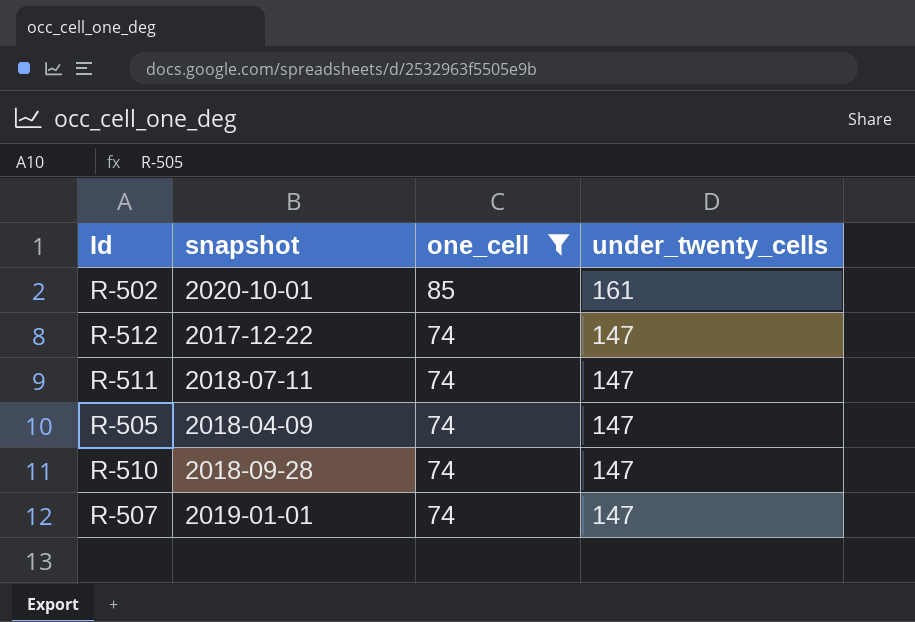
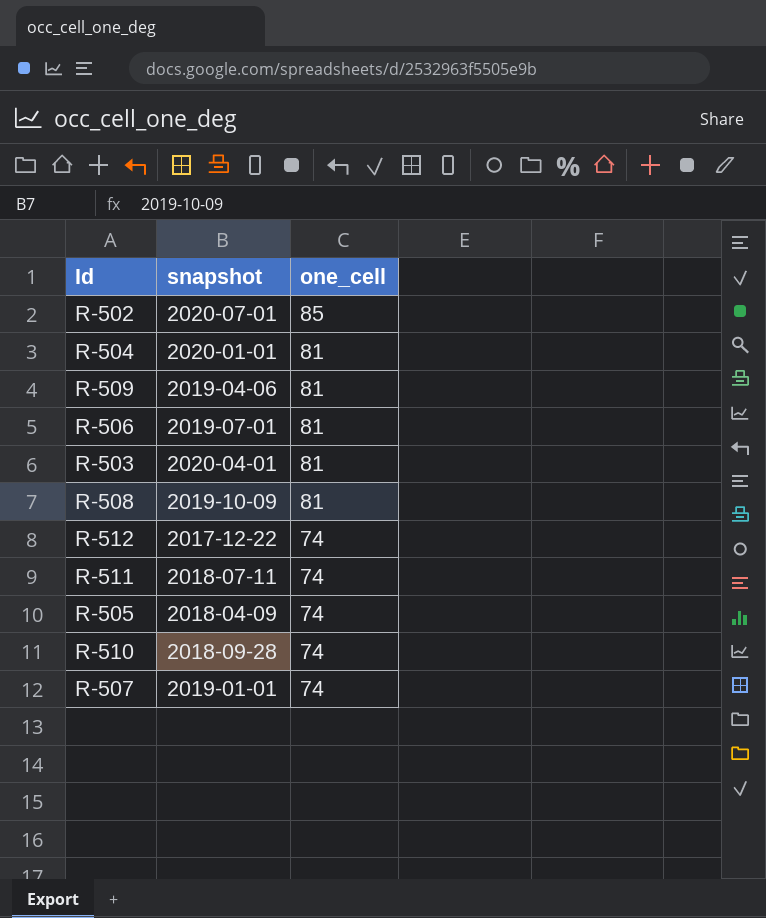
filter: one_cell != 81 -> none
column under_twenty_cells | position: 4 -> none
R-502 | snapshot: 2020-10-01 -> 2020-07-01

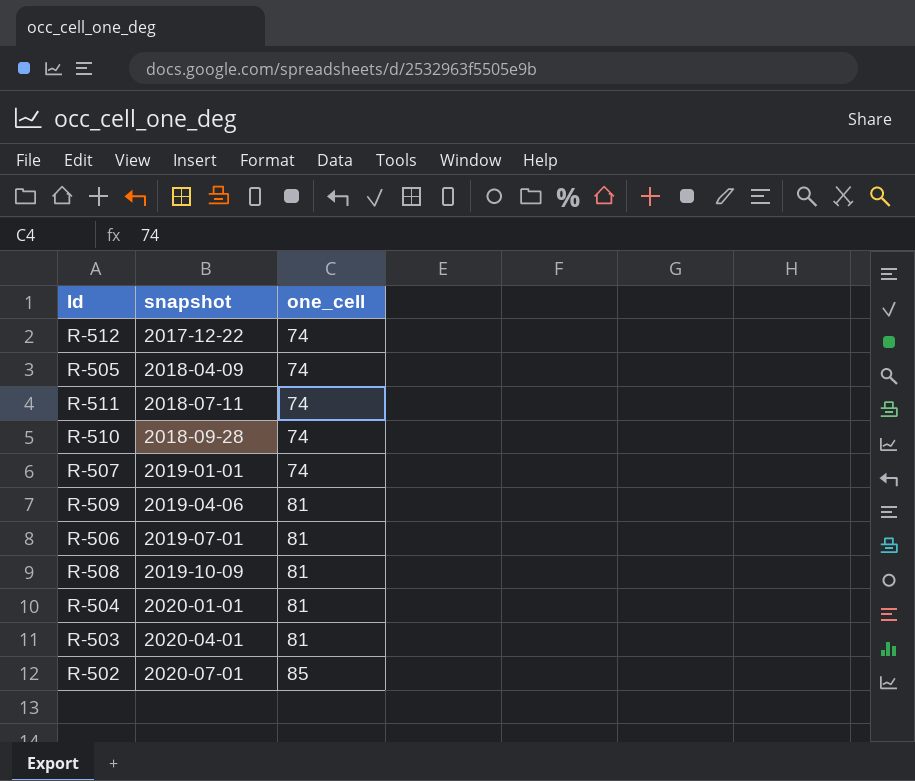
row order: one_cell descending -> snapshot ascending

